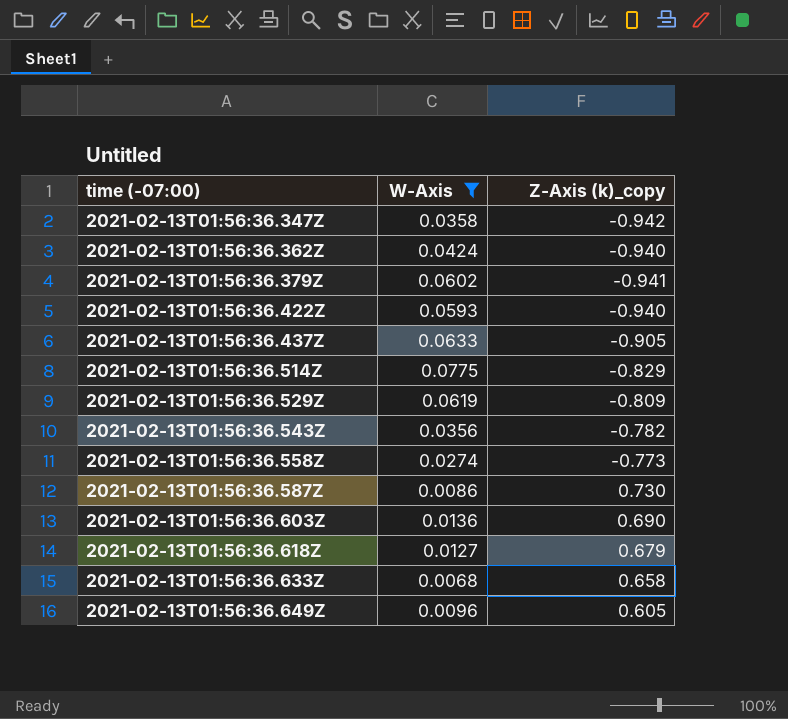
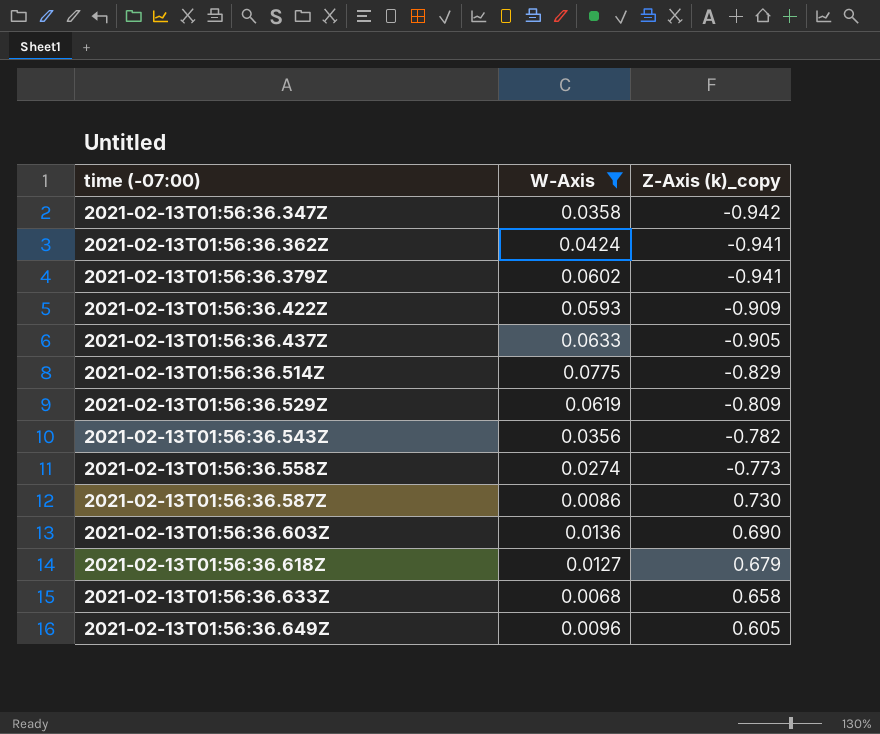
2021-02-13T01:56:36.362Z | Z-Axis (k)_copy: -0.940 -> -0.941
2021-02-13T01:56:36.422Z | Z-Axis (k)_copy: -0.940 -> -0.909

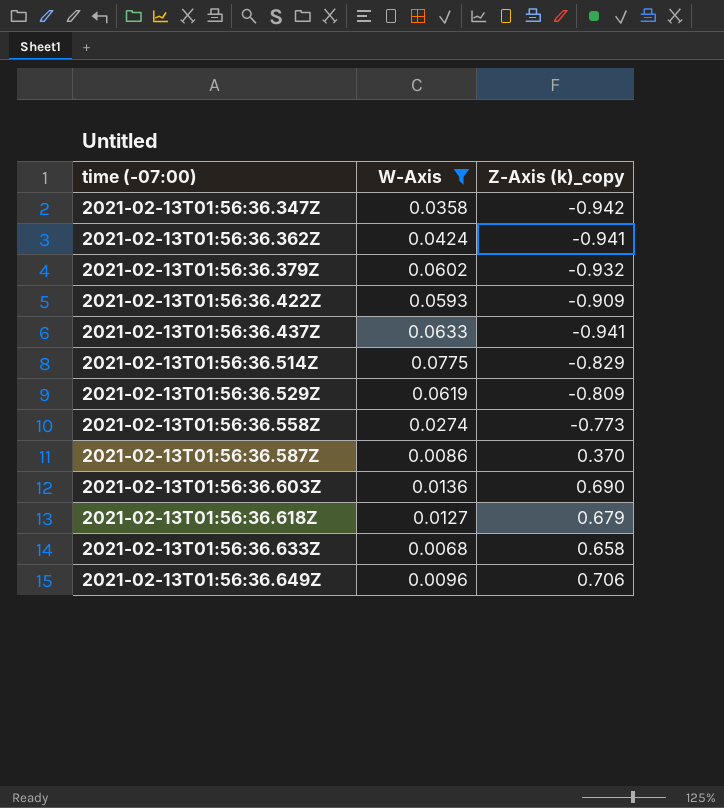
row 2021-02-13T01:56:36.543Z: 0.0356 | -0.782 -> none
2021-02-13T01:56:36.379Z | Z-Axis (k)_copy: -0.941 -> -0.932
2021-02-13T01:56:36.437Z | Z-Axis (k)_copy: -0.905 -> -0.941
2021-02-13T01:56:36.587Z | Z-Axis (k)_copy: 0.730 -> 0.370
2021-02-13T01:56:36.649Z | Z-Axis (k)_copy: 0.605 -> 0.706

